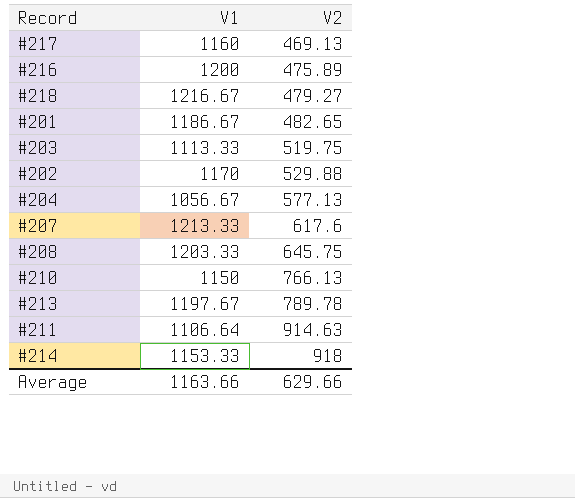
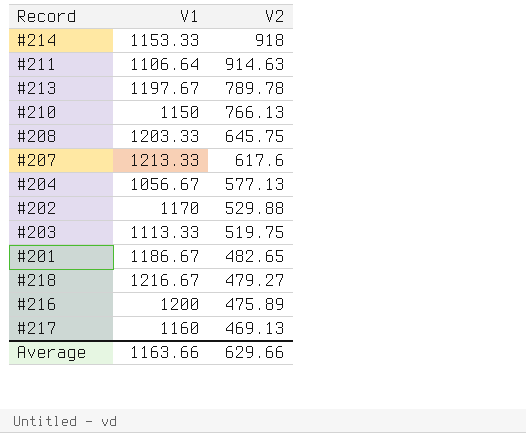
row order: V2 ascending -> V2 descending

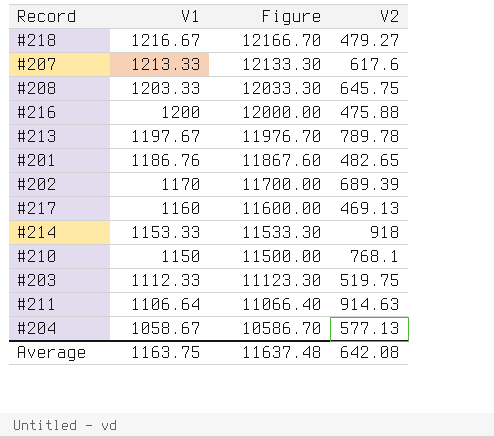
row order: V2 descending -> V1 descending
column Figure | formula: none -> [V1] * 10
#216 | V2: 475.89 -> 475.88
#201 | V1: 1186.67 -> 1186.76
#202 | V2: 529.88 -> 689.39
#210 | V2: 766.13 -> 768.1
#203 | V1: 1113.33 -> 1112.33
#204 | V1: 1056.67 -> 1058.67
Average | V1: 1163.66 -> 1163.75
Average | V2: 629.66 -> 642.08

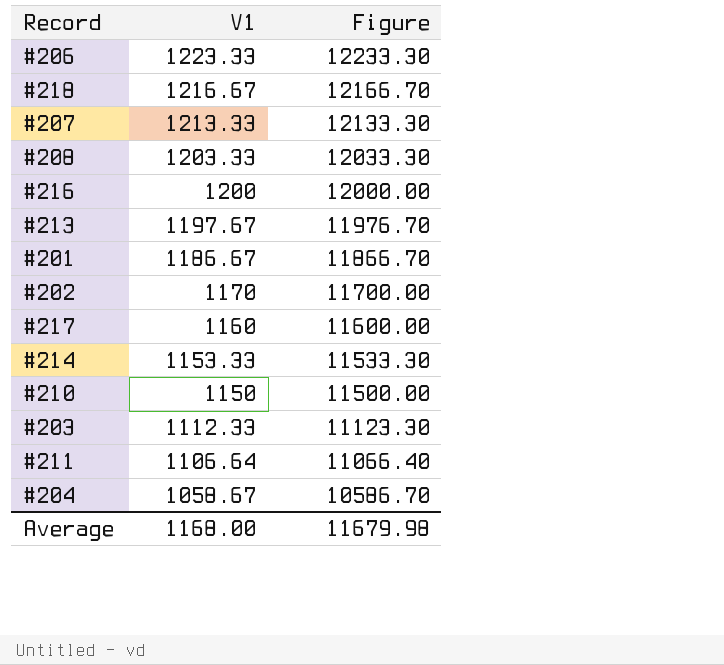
column V2 | position: 4 -> none
row #206: none -> 1223.33 | 12233.30
#201 | V1: 1186.76 -> 1186.67
#201 | Figure: 11867.60 -> 11866.70
Average | V1: 1163.75 -> 1168.00
Average | Figure: 11637.48 -> 11679.98

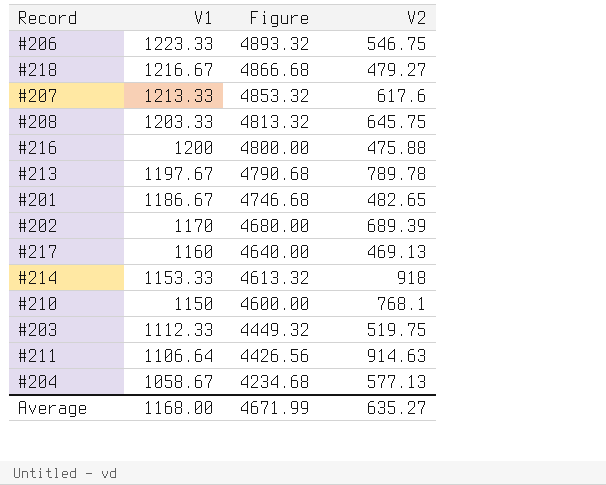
column Figure | formula: [V1] * 10 -> [V1] * 4
column V2 | position: none -> 4
Average | Figure: 11679.98 -> 4671.99

